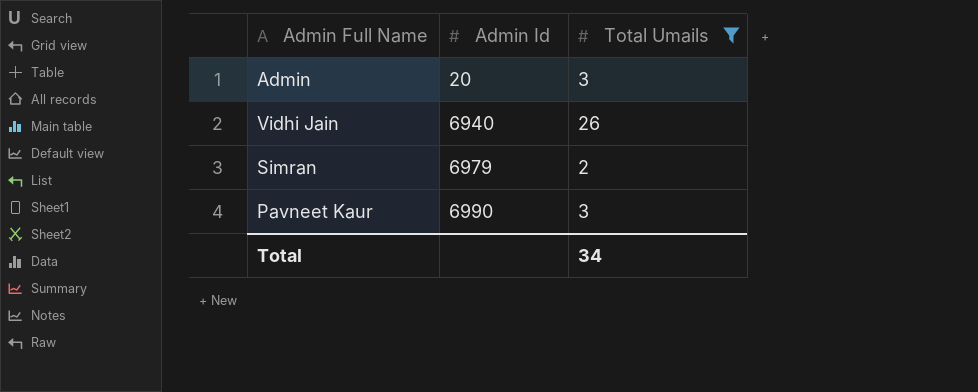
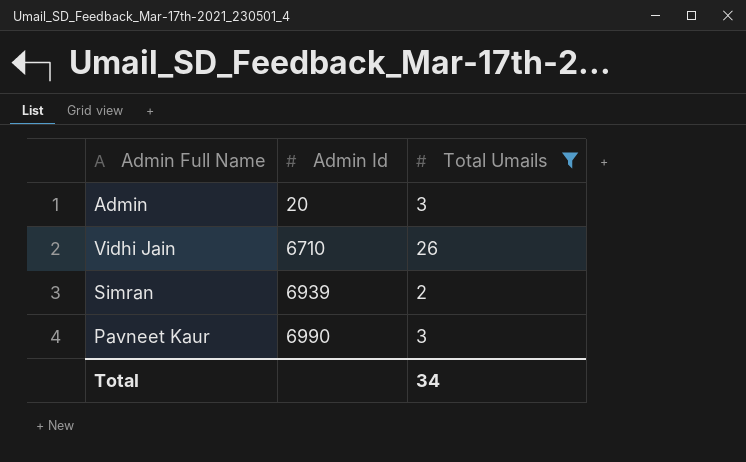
Vidhi Jain | Admin Id: 6940 -> 6710
Simran | Admin Id: 6979 -> 6939

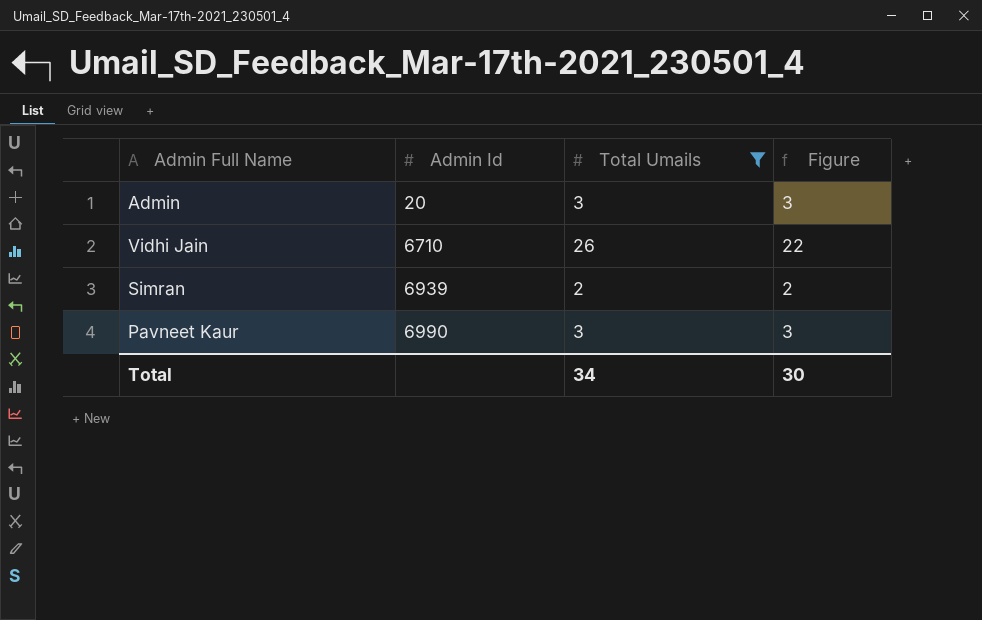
column Figure | formula: none -> [Total Umails] * 0.85

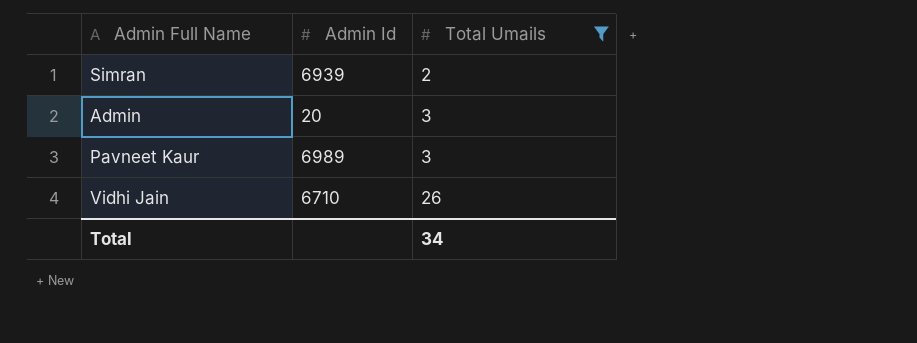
row order: Admin Id ascending -> Total Umails ascending
column Figure | formula: [Total Umails] * 0.85 -> none
Pavneet Kaur | Admin Id: 6990 -> 6989

